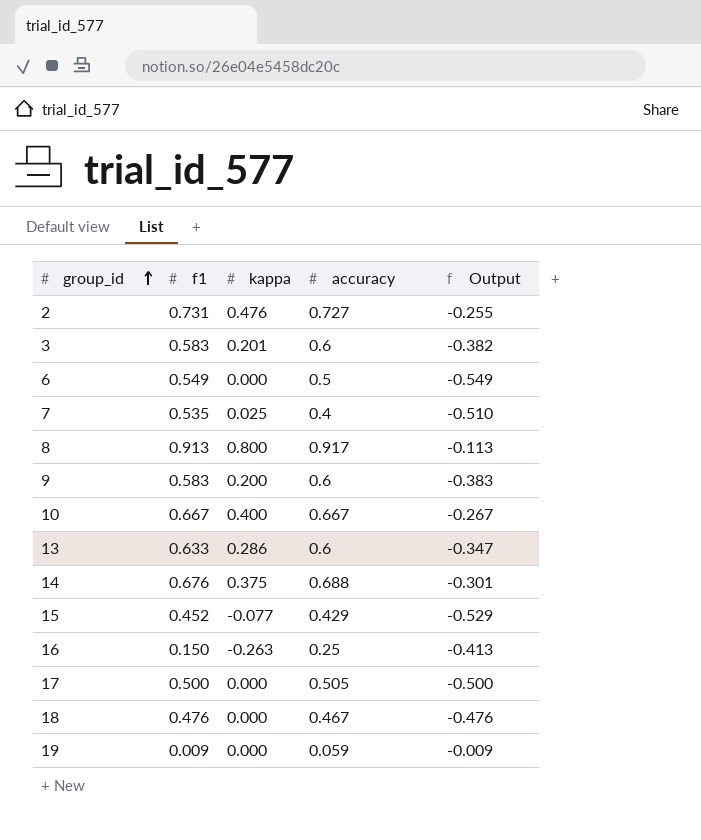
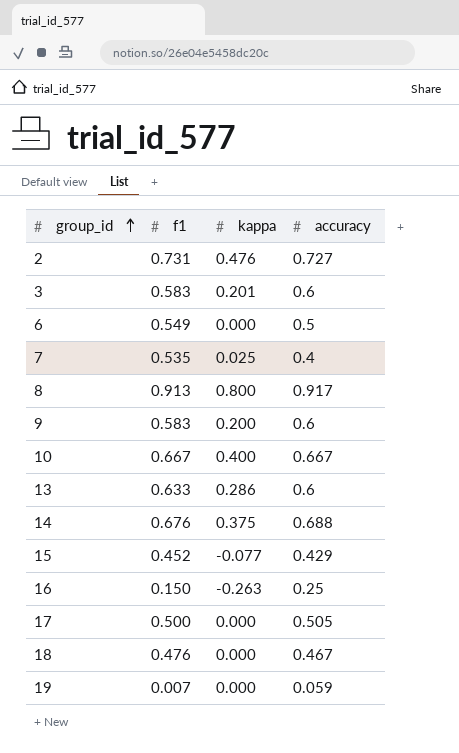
column Output | formula: [kappa] - [f1] -> none
19 | f1: 0.009 -> 0.007

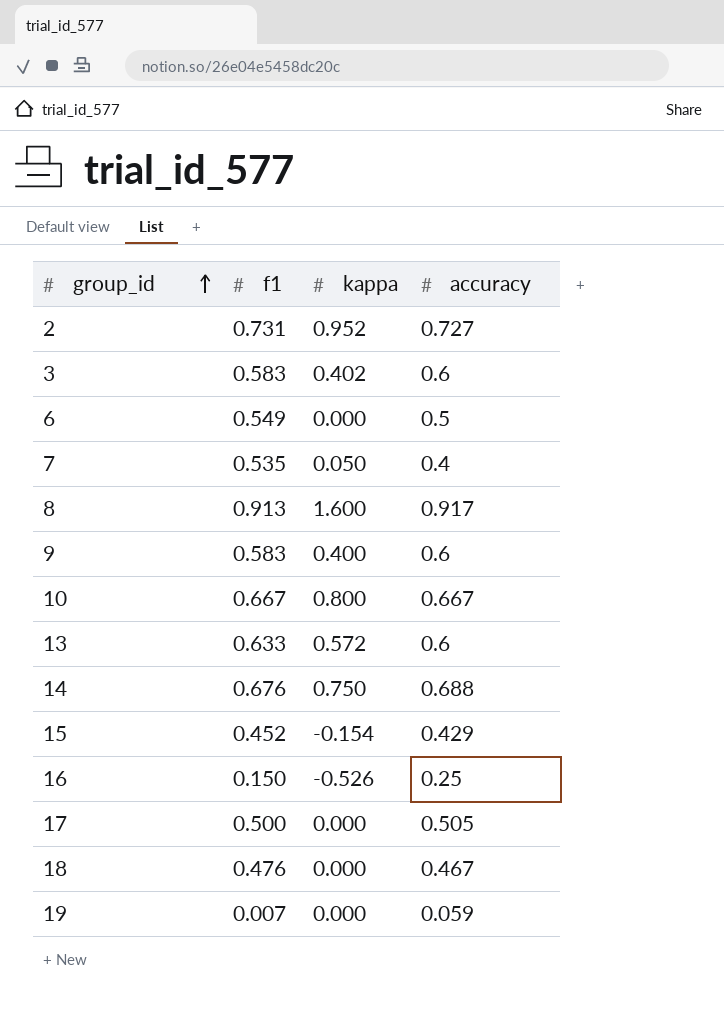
2 | kappa: 0.476 -> 0.952
3 | kappa: 0.201 -> 0.402
7 | kappa: 0.025 -> 0.050
8 | kappa: 0.800 -> 1.600
9 | kappa: 0.200 -> 0.400
10 | kappa: 0.400 -> 0.800
13 | kappa: 0.286 -> 0.572
14 | kappa: 0.375 -> 0.750
15 | kappa: -0.077 -> -0.154
16 | kappa: -0.263 -> -0.526

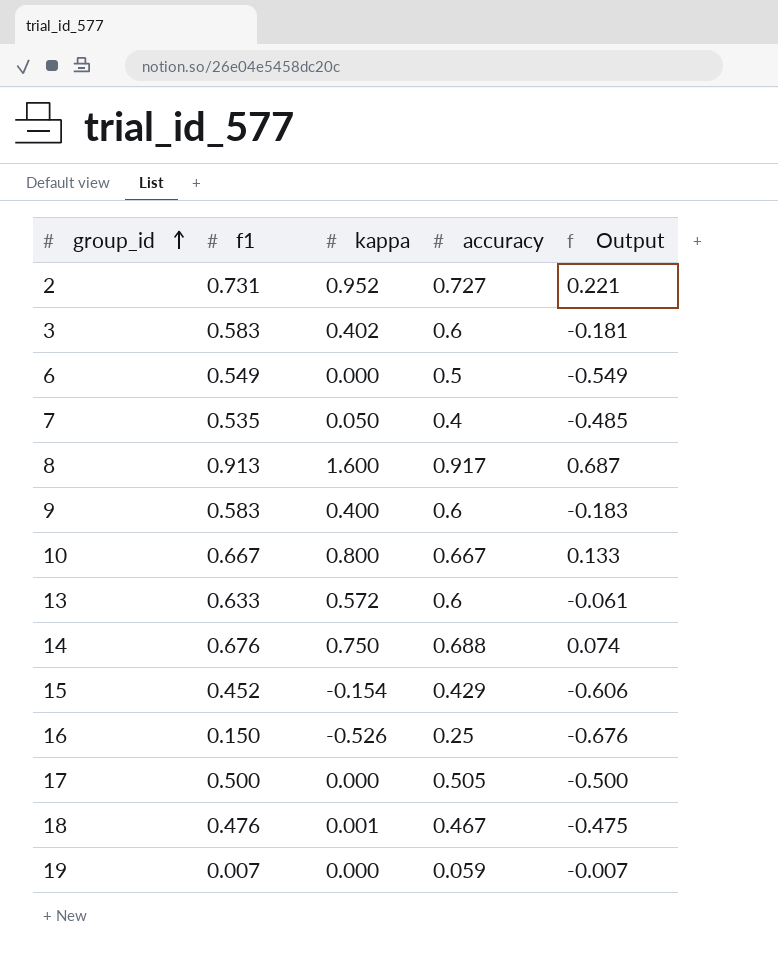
column Output | formula: none -> [kappa] - [f1]
18 | kappa: 0.000 -> 0.001

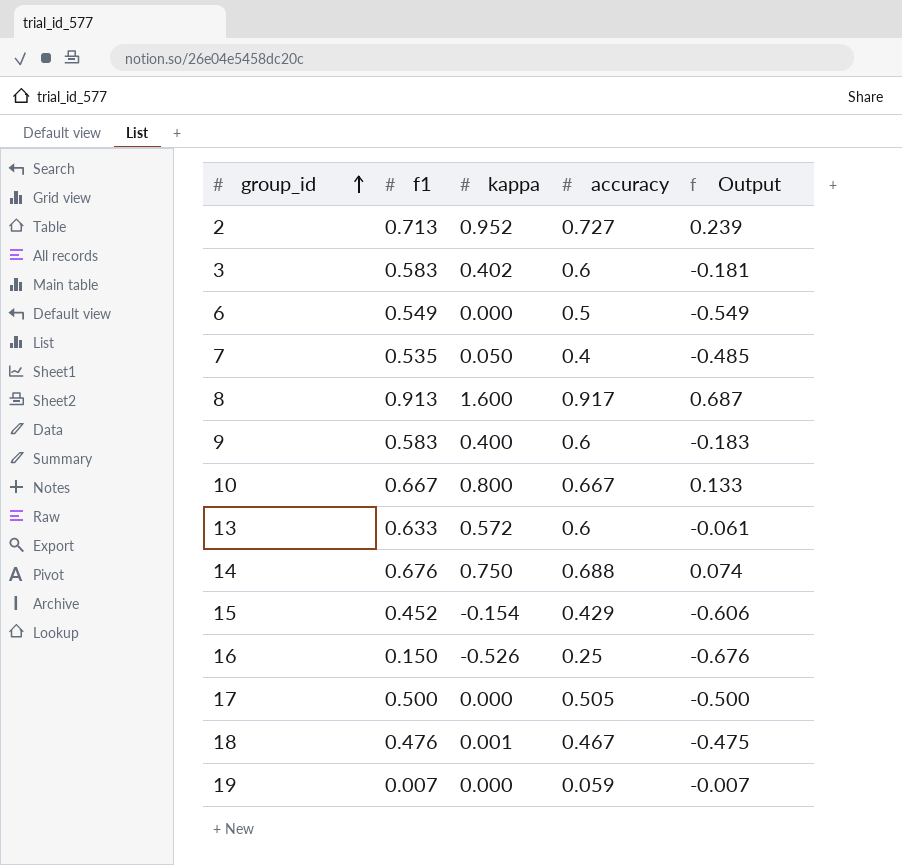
2 | f1: 0.731 -> 0.713
2 | Output: 0.221 -> 0.239

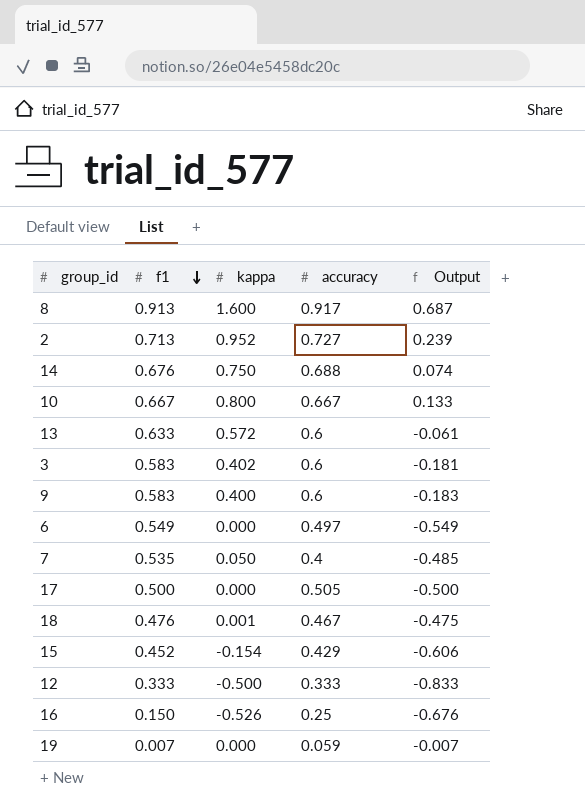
row order: group_id ascending -> f1 descending
6 | accuracy: 0.5 -> 0.497
row 12: none -> 0.333 | -0.500 | 0.333 | -0.833

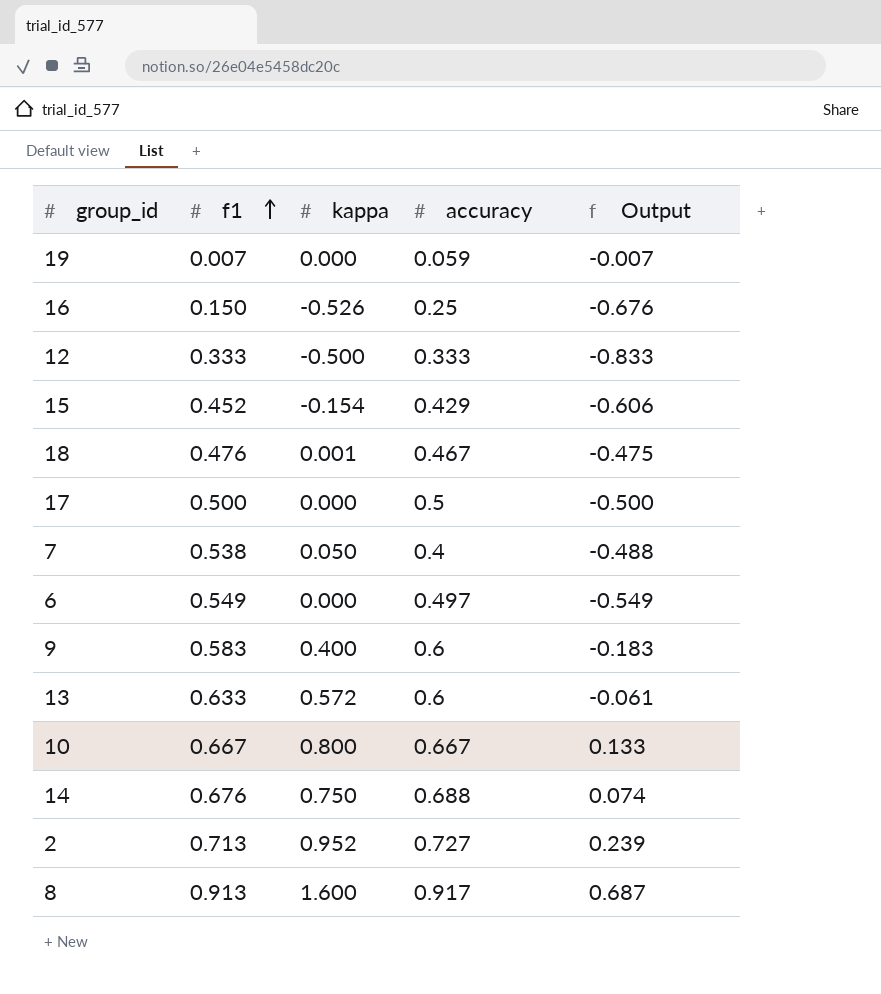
row order: f1 descending -> f1 ascending
row 3: 0.583 | 0.402 | 0.6 | -0.181 -> none
17 | accuracy: 0.505 -> 0.5
7 | f1: 0.535 -> 0.538
7 | Output: -0.485 -> -0.488

